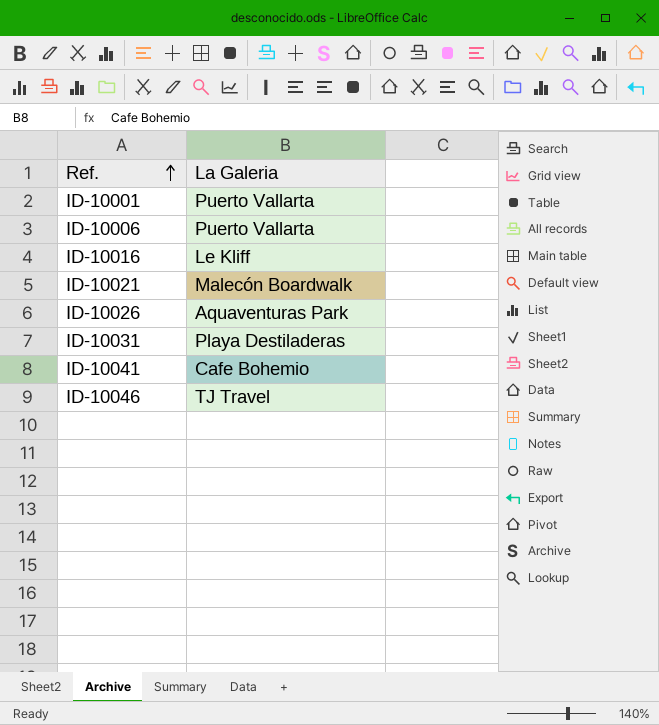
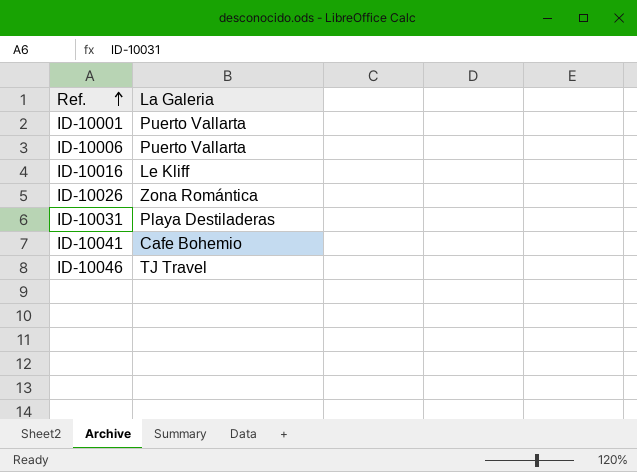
row ID-10021: Malecón Boardwalk -> none
ID-10026 | La Galeria: Aquaventuras Park -> Zona Romántica

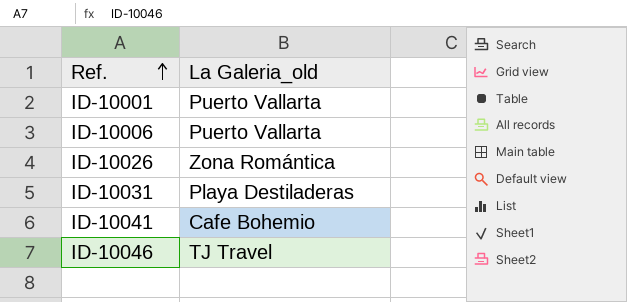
column name: La Galeria -> La Galeria_old
row ID-10016: Le Kliff -> none

